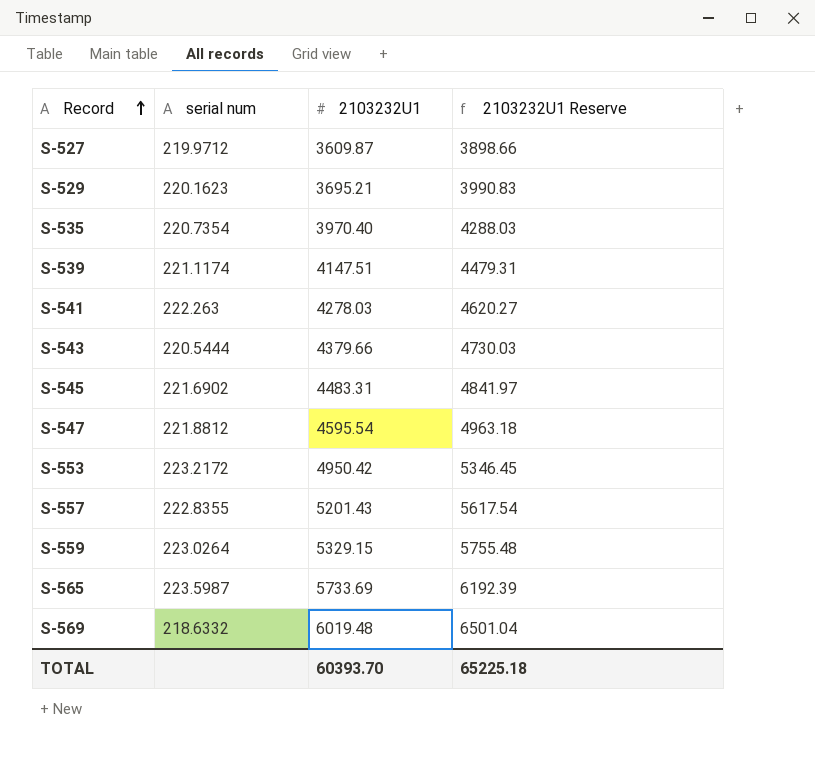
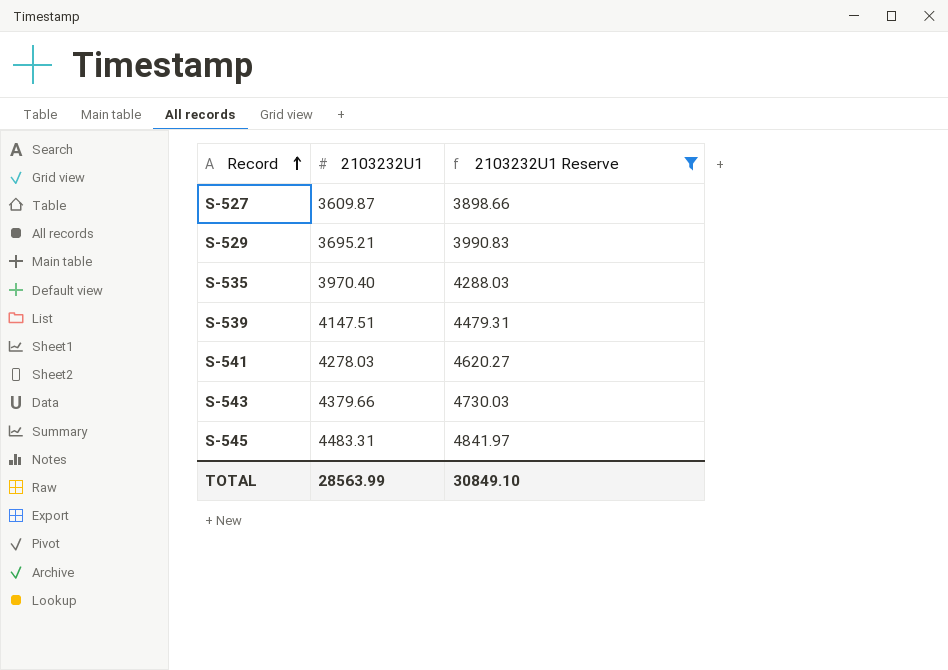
filter: none -> 2103232U1 Reserve <= 4841.97
column serial num | position: 2 -> none
TOTAL | 2103232U1: 60393.70 -> 28563.99
TOTAL | 2103232U1 Reserve: 65225.18 -> 30849.10

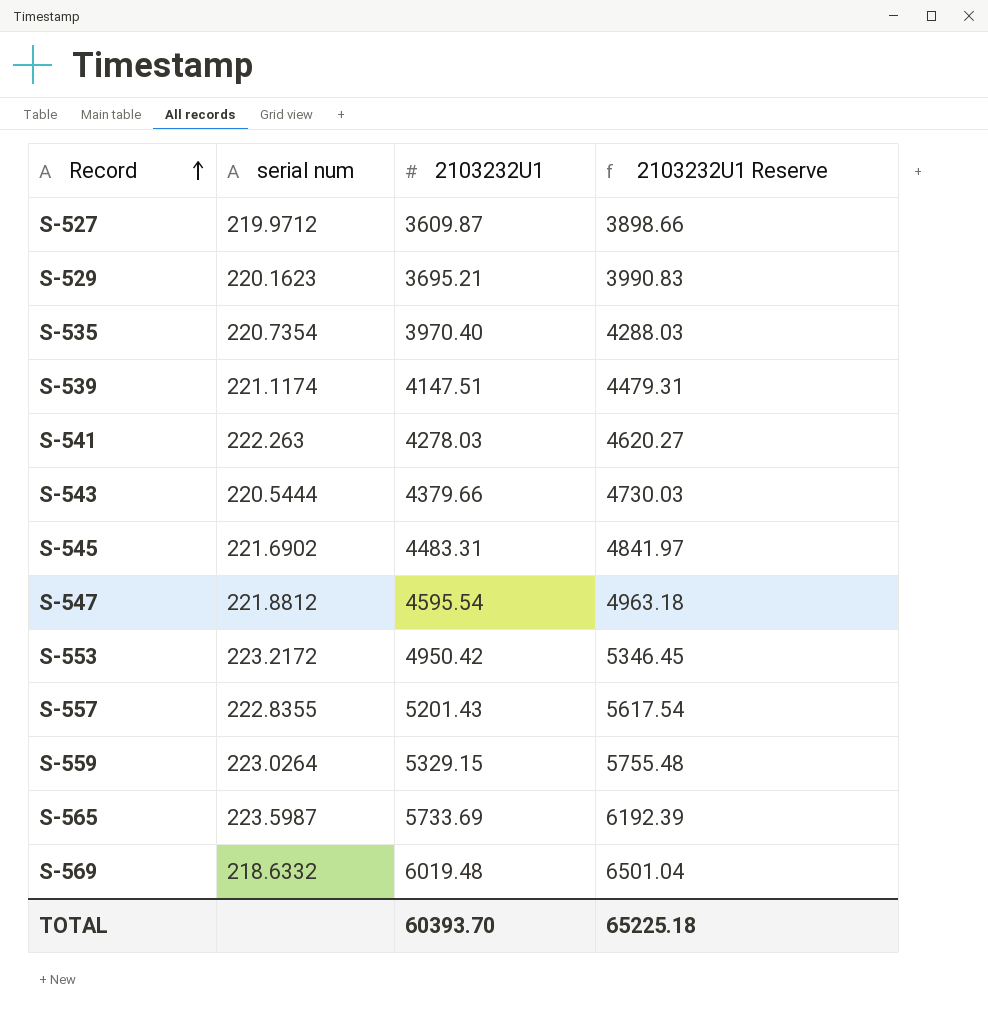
filter: 2103232U1 Reserve <= 4841.97 -> none
column serial num | position: none -> 2
TOTAL | 2103232U1: 28563.99 -> 60393.70
TOTAL | 2103232U1 Reserve: 30849.10 -> 65225.18

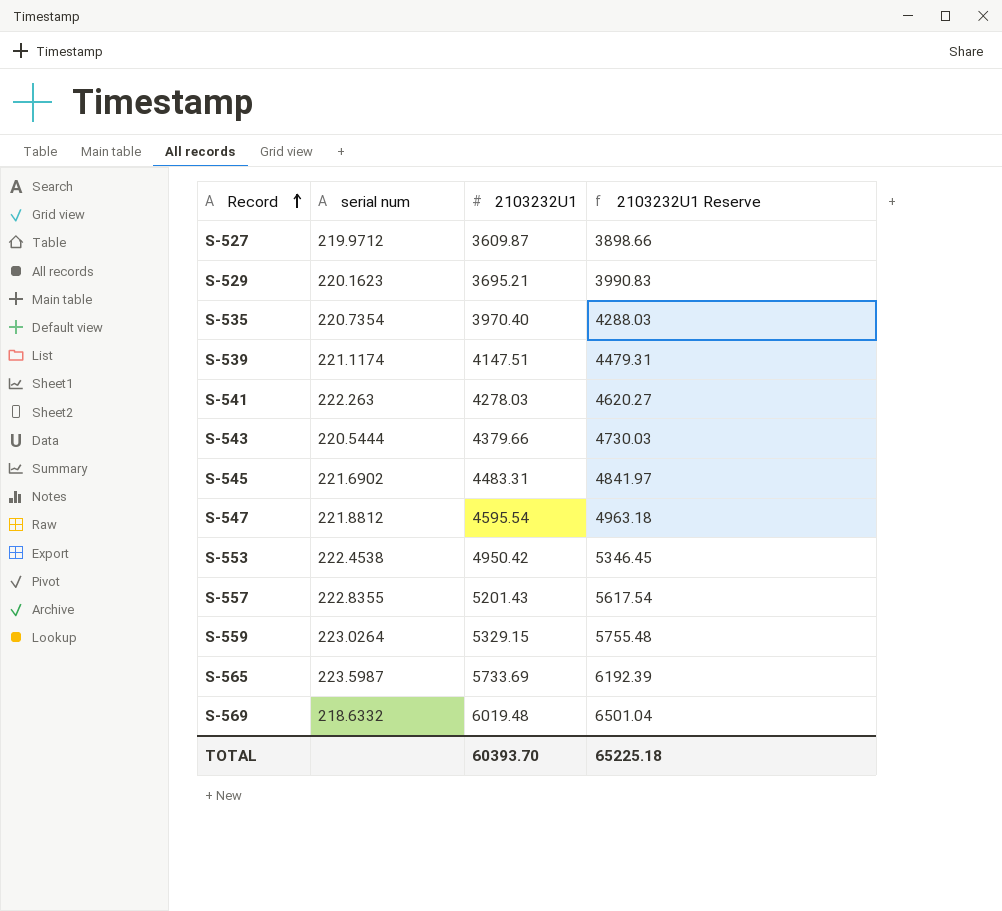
S-553 | serial num: 223.2172 -> 222.4538

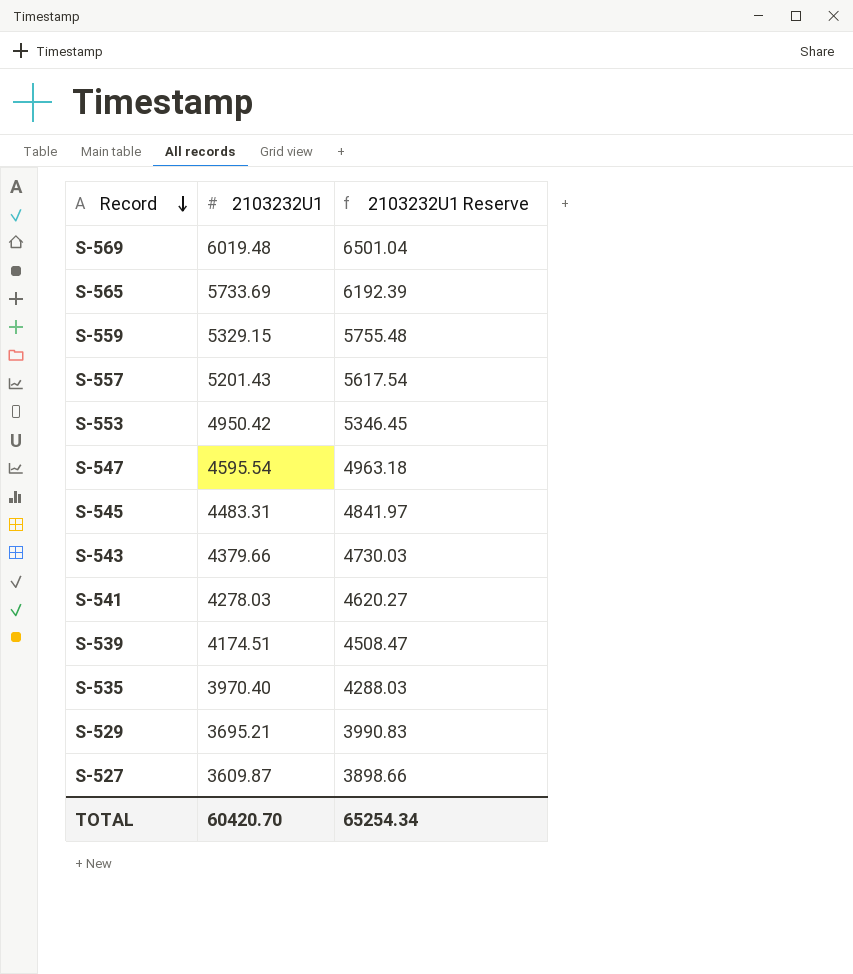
row order: Record ascending -> Record descending
column serial num | position: 2 -> none
S-539 | 2103232U1: 4147.51 -> 4174.51
S-539 | 2103232U1 Reserve: 4479.31 -> 4508.47
TOTAL | 2103232U1: 60393.70 -> 60420.70
TOTAL | 2103232U1 Reserve: 65225.18 -> 65254.34

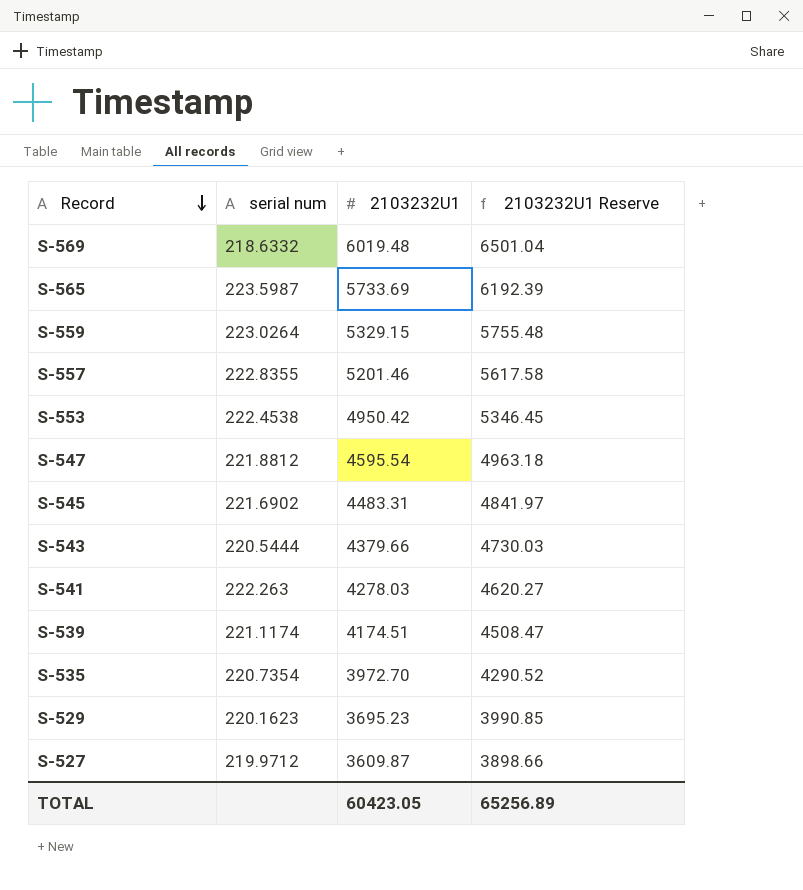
column serial num | position: none -> 2
S-557 | 2103232U1: 5201.43 -> 5201.46
S-557 | 2103232U1 Reserve: 5617.54 -> 5617.58
S-535 | 2103232U1: 3970.40 -> 3972.70
S-535 | 2103232U1 Reserve: 4288.03 -> 4290.52
S-529 | 2103232U1: 3695.21 -> 3695.23
S-529 | 2103232U1 Reserve: 3990.83 -> 3990.85
TOTAL | 2103232U1: 60420.70 -> 60423.05
TOTAL | 2103232U1 Reserve: 65254.34 -> 65256.89

